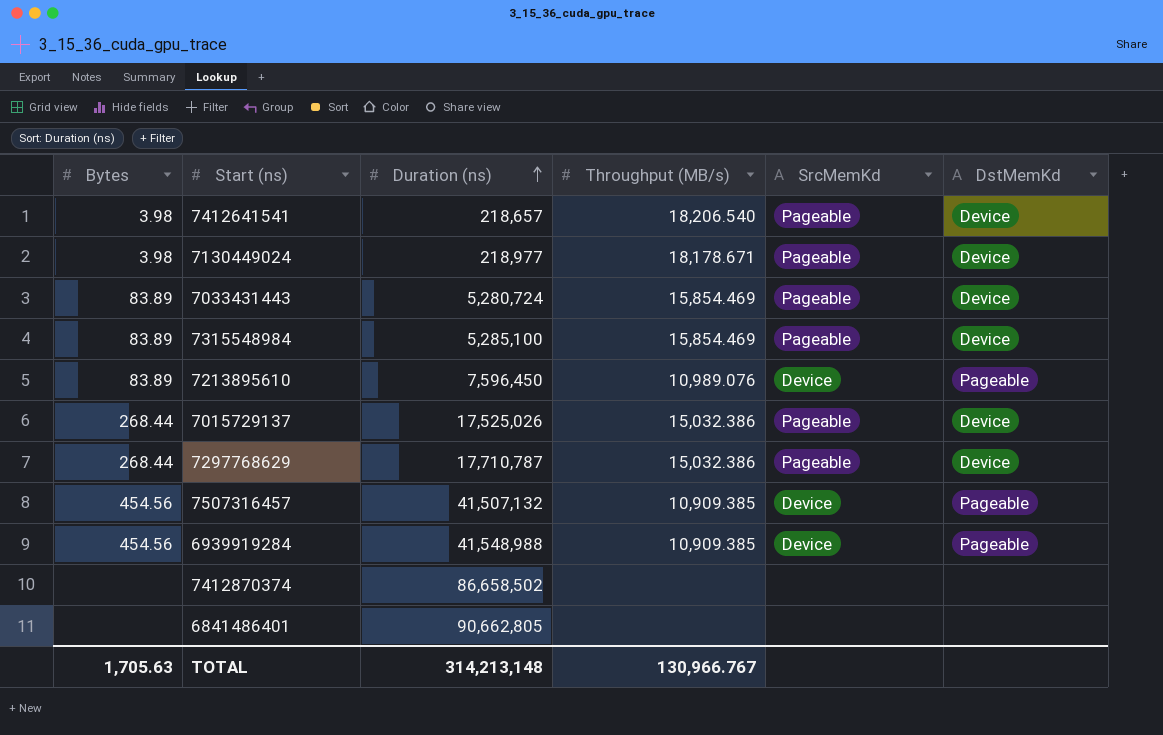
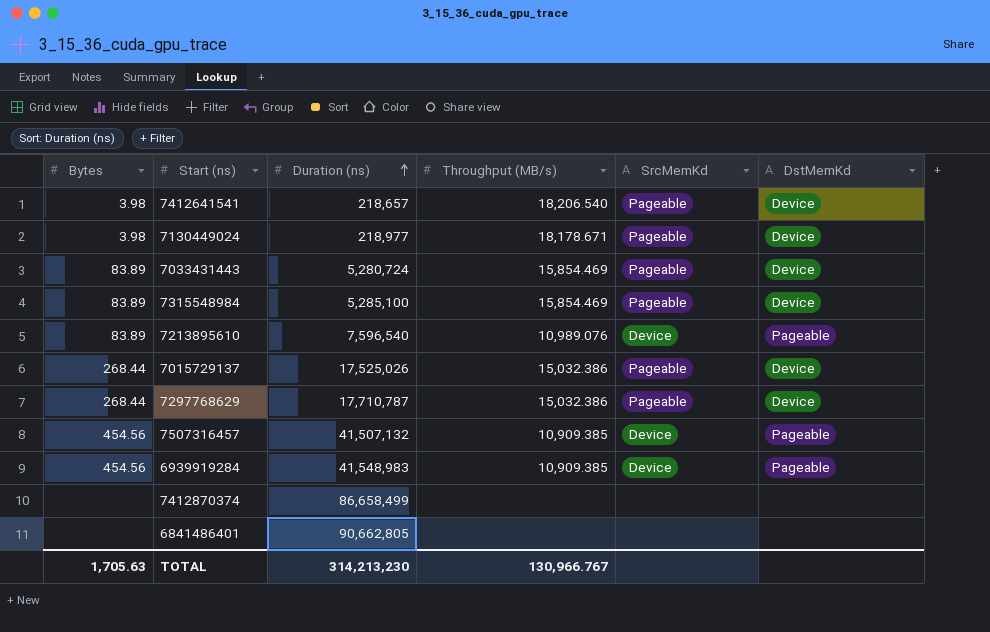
7213895610 | Duration (ns): 7,596,450 -> 7,596,540
6939919284 | Duration (ns): 41,548,988 -> 41,548,983
7412870374 | Duration (ns): 86,658,502 -> 86,658,499
TOTAL | Duration (ns): 314,213,148 -> 314,213,230

